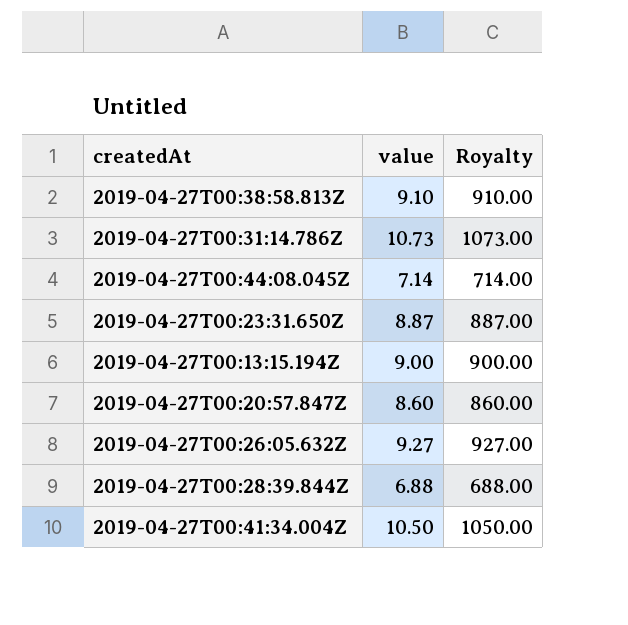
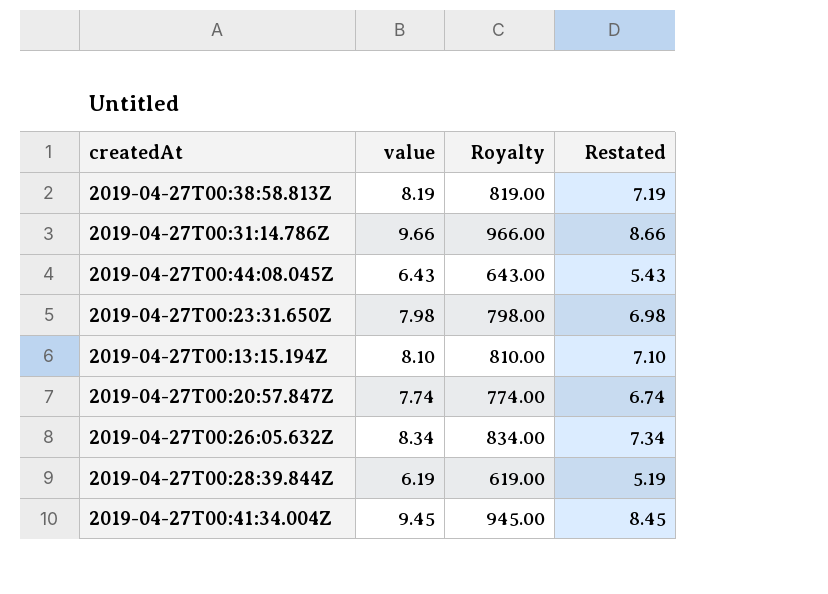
column Restated | formula: none -> [value] - 1
2019-04-27T00:38:58.813Z | value: 9.10 -> 8.19
2019-04-27T00:38:58.813Z | Royalty: 910.00 -> 819.00
2019-04-27T00:31:14.786Z | value: 10.73 -> 9.66
2019-04-27T00:31:14.786Z | Royalty: 1073.00 -> 966.00
2019-04-27T00:44:08.045Z | value: 7.14 -> 6.43
2019-04-27T00:44:08.045Z | Royalty: 714.00 -> 643.00
2019-04-27T00:23:31.650Z | value: 8.87 -> 7.98
2019-04-27T00:23:31.650Z | Royalty: 887.00 -> 798.00
2019-04-27T00:13:15.194Z | value: 9.00 -> 8.10
2019-04-27T00:13:15.194Z | Royalty: 900.00 -> 810.00
2019-04-27T00:20:57.847Z | value: 8.60 -> 7.74
2019-04-27T00:20:57.847Z | Royalty: 860.00 -> 774.00
2019-04-27T00:26:05.632Z | value: 9.27 -> 8.34
2019-04-27T00:26:05.632Z | Royalty: 927.00 -> 834.00
2019-04-27T00:28:39.844Z | value: 6.88 -> 6.19
2019-04-27T00:28:39.844Z | Royalty: 688.00 -> 619.00
2019-04-27T00:41:34.004Z | value: 10.50 -> 9.45
2019-04-27T00:41:34.004Z | Royalty: 1050.00 -> 945.00

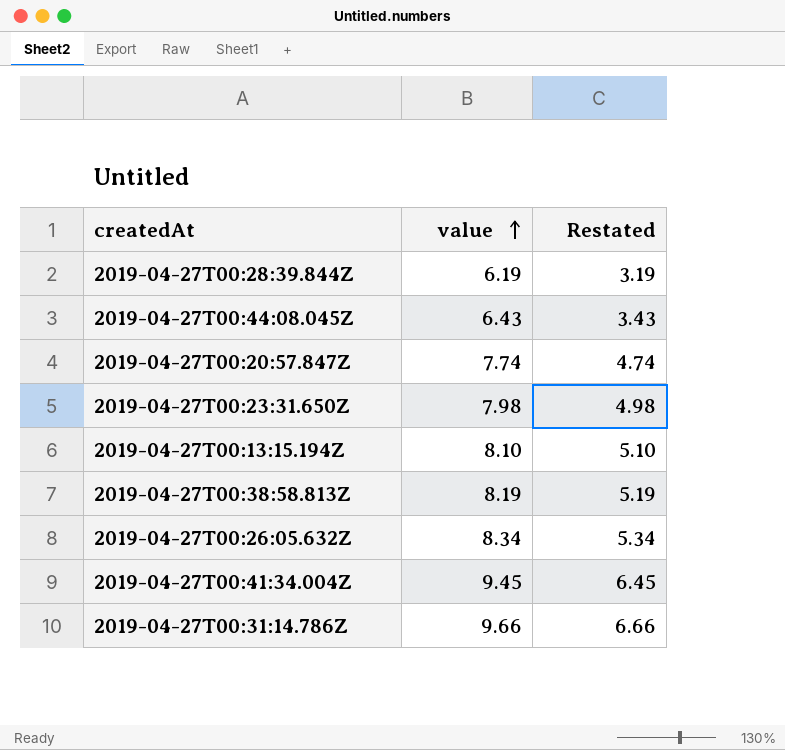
row order: none -> value ascending
column Royalty | formula: [value] * 100 -> none
column Restated | formula: [value] - 1 -> [value] - 3

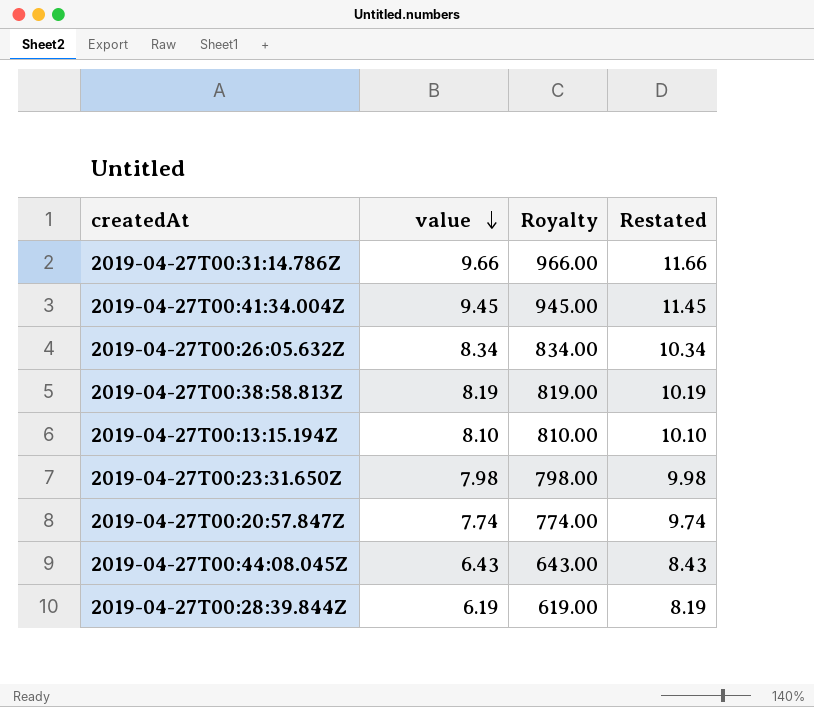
row order: value ascending -> value descending
column Royalty | formula: none -> [value] * 100
column Restated | formula: [value] - 3 -> [value] + 2

